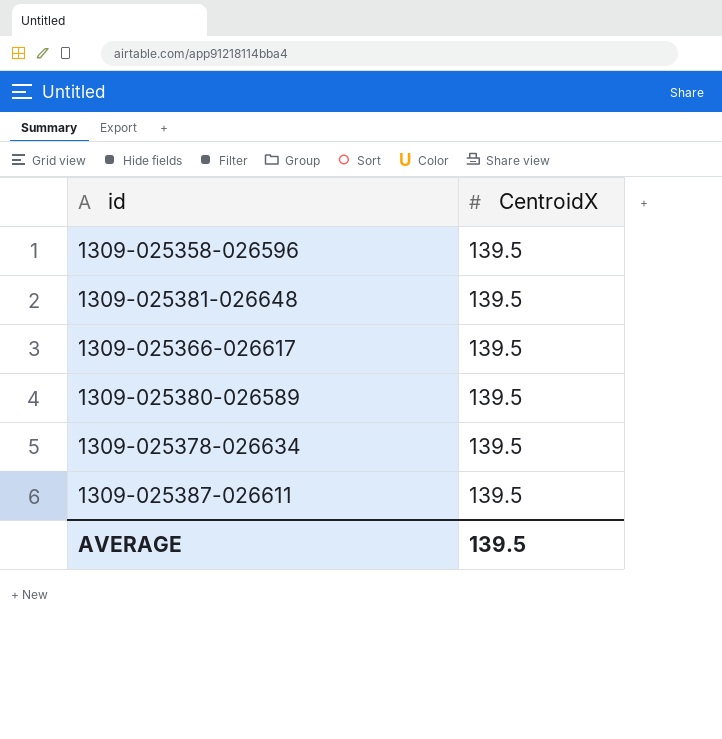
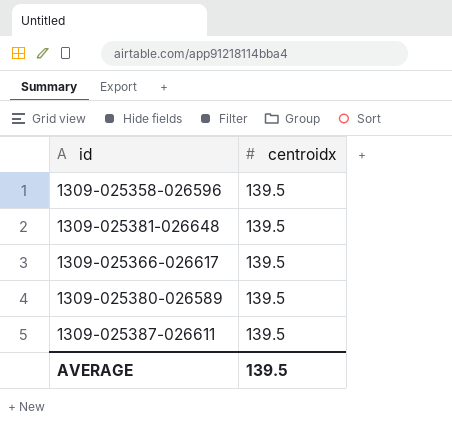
column name: CentroidX -> centroidx
row 1309-025378-026634: 139.5 -> none

